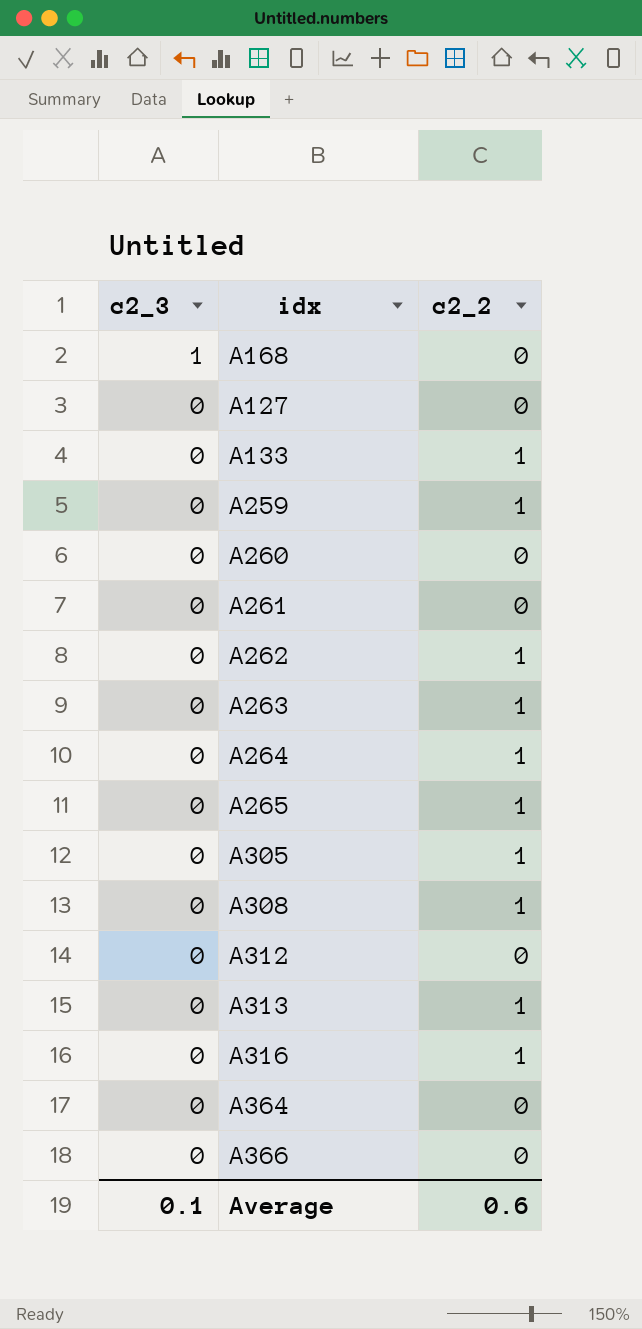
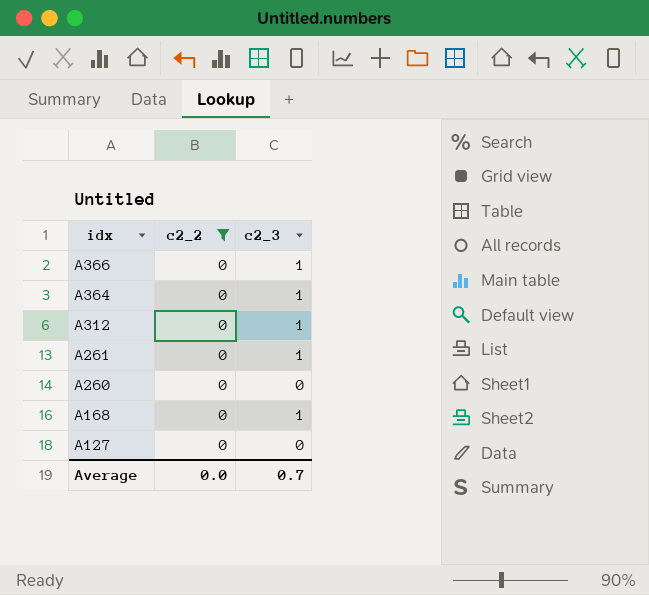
filter: none -> c2_2 = 0
row order: c2_3 descending -> idx descending
column c2_3 | position: 1 -> 3
A366 | c2_3: 0 -> 1
A364 | c2_3: 0 -> 1
A312 | c2_3: 0 -> 1
A261 | c2_3: 0 -> 1
Average | c2_2: 0.6 -> 0.0
Average | c2_3: 0.1 -> 0.7

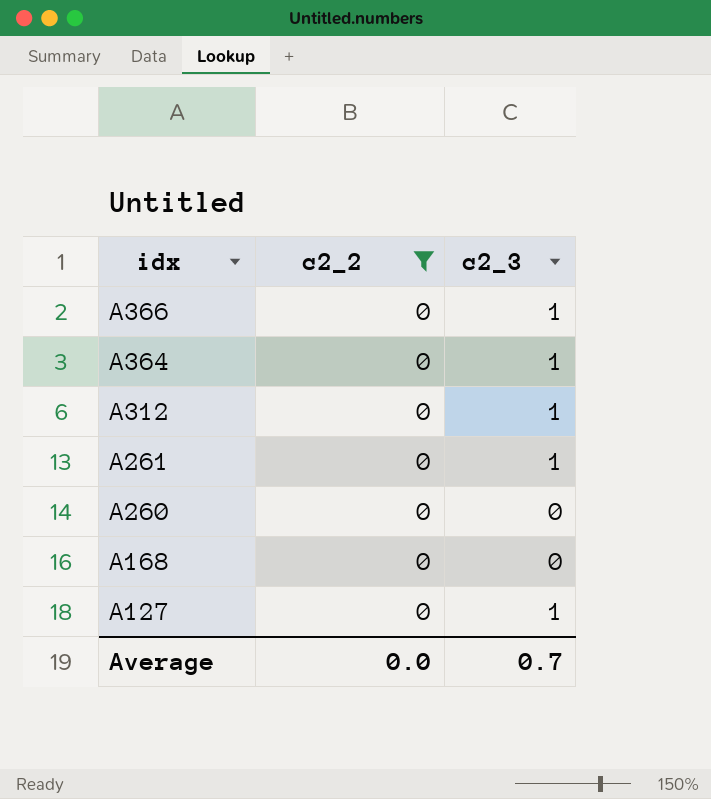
A168 | c2_3: 1 -> 0
A127 | c2_3: 0 -> 1

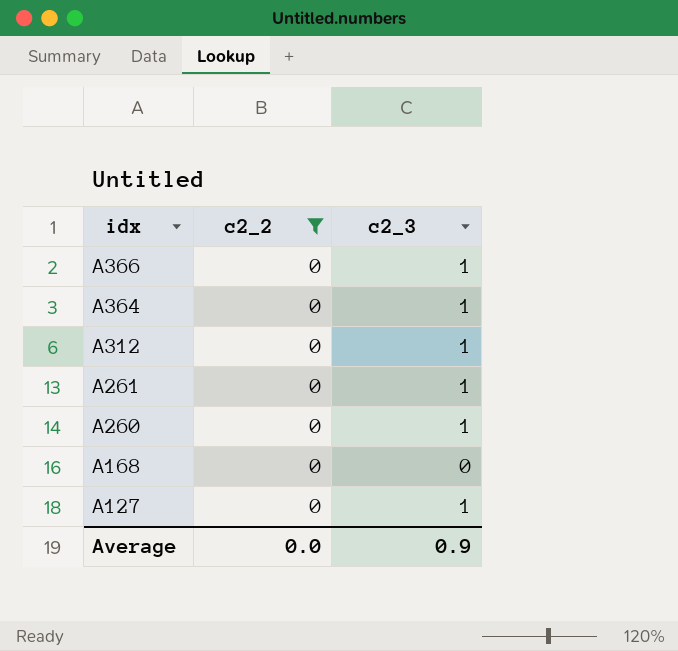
A260 | c2_3: 0 -> 1
Average | c2_3: 0.7 -> 0.9

